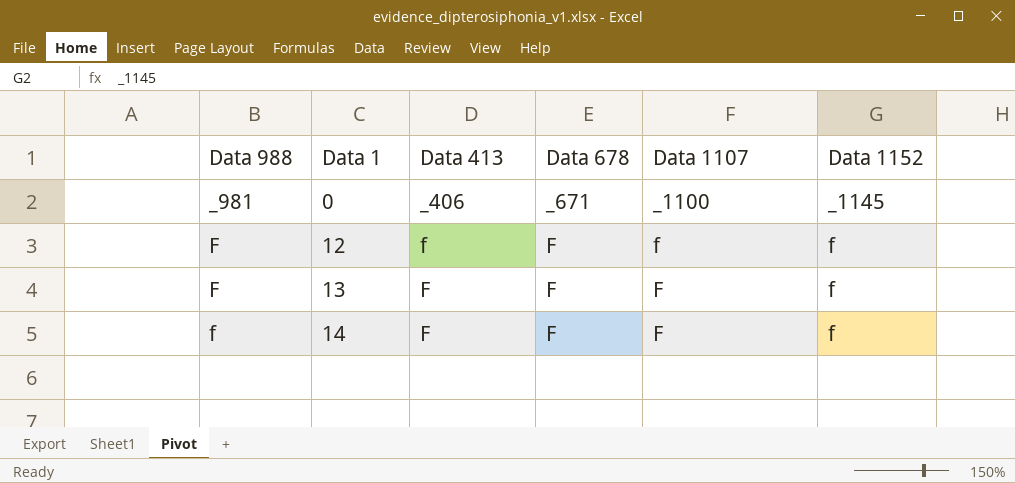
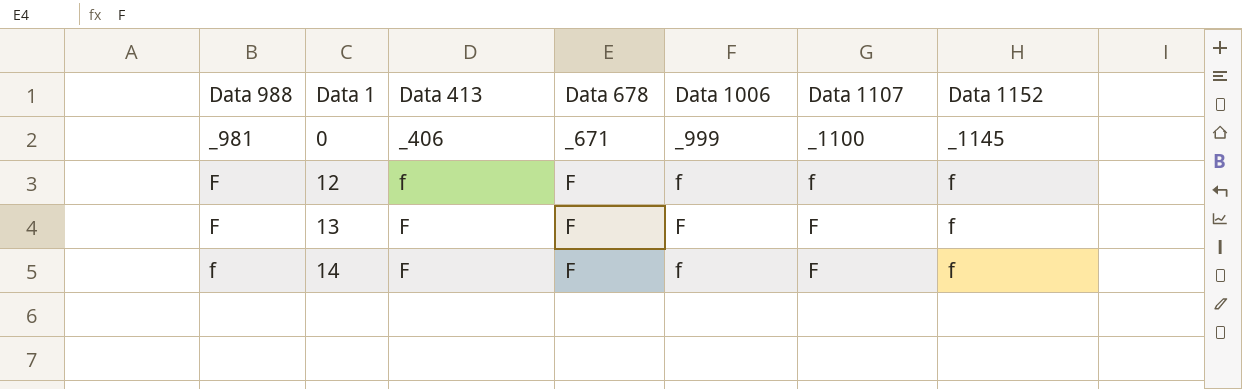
column Data 1006 | position: none -> 5

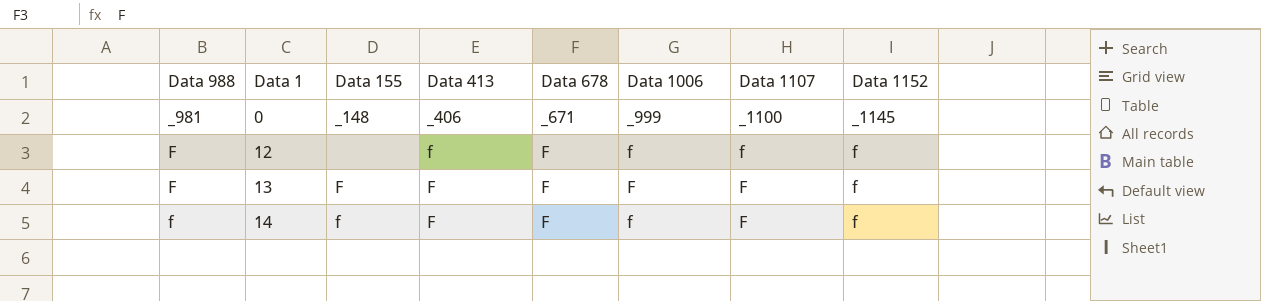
column Data 155 | position: none -> 3

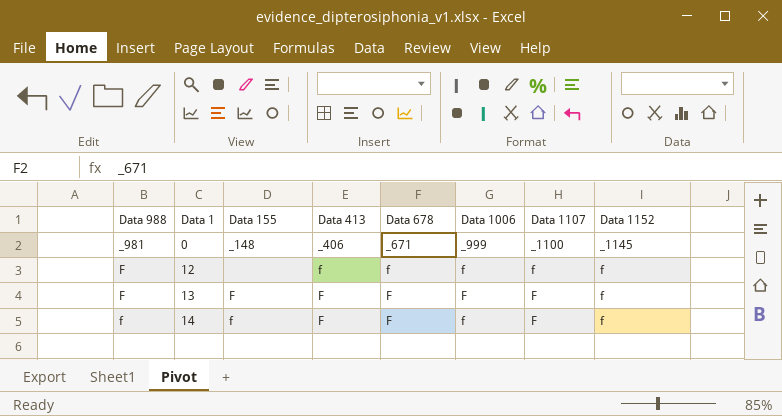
12 | Data 678: F -> f

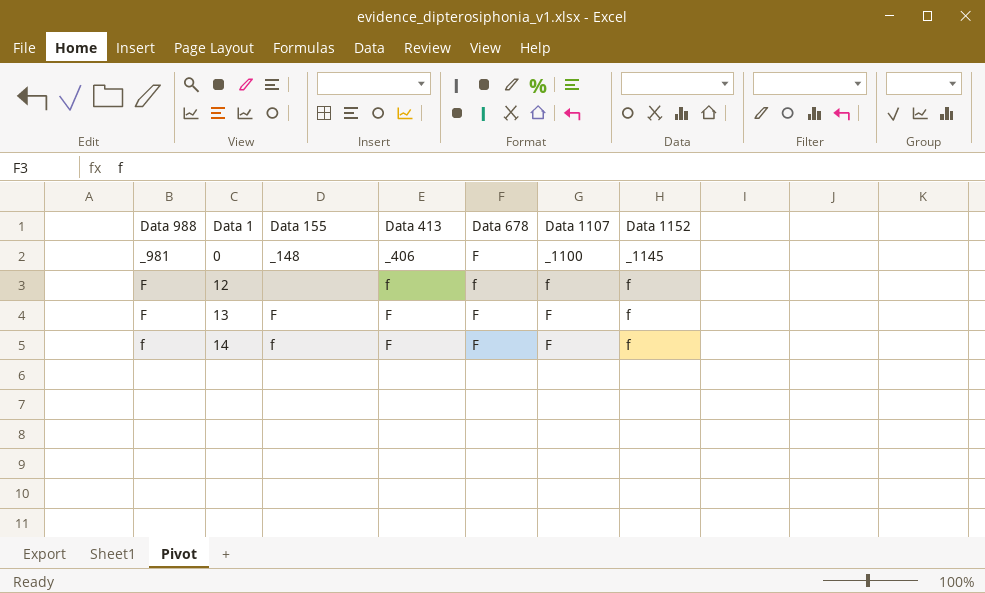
column Data 1006 | position: 6 -> none
0 | Data 678: _671 -> F

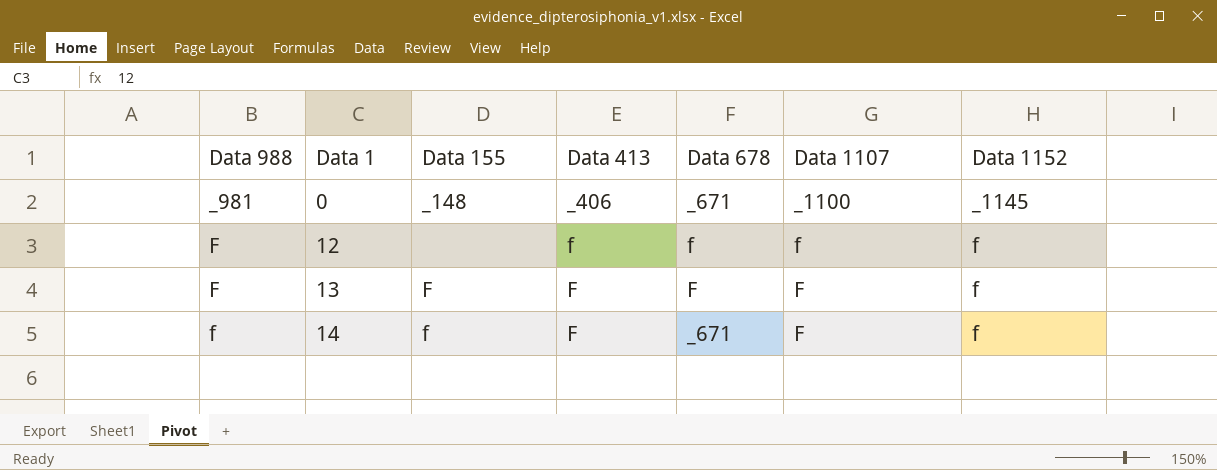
0 | Data 678: F -> _671
14 | Data 678: F -> _671

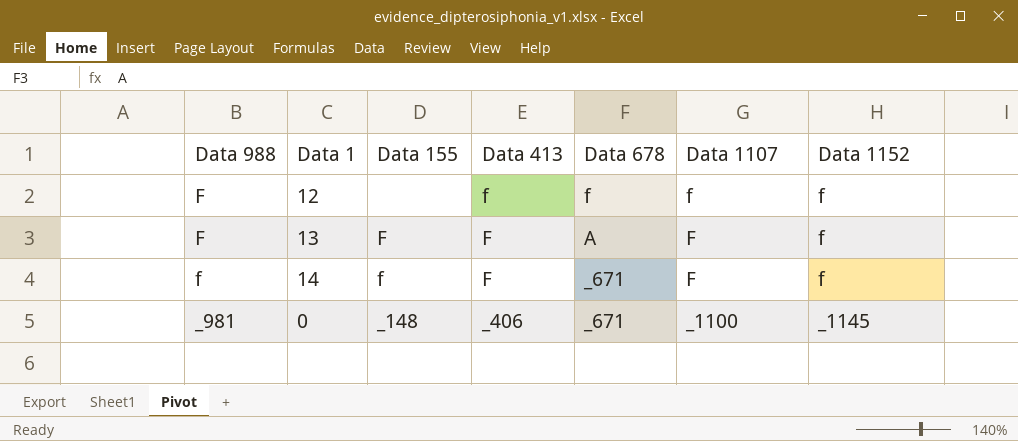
row order: Data 988 ascending -> Data 988 descending
13 | Data 678: F -> A

